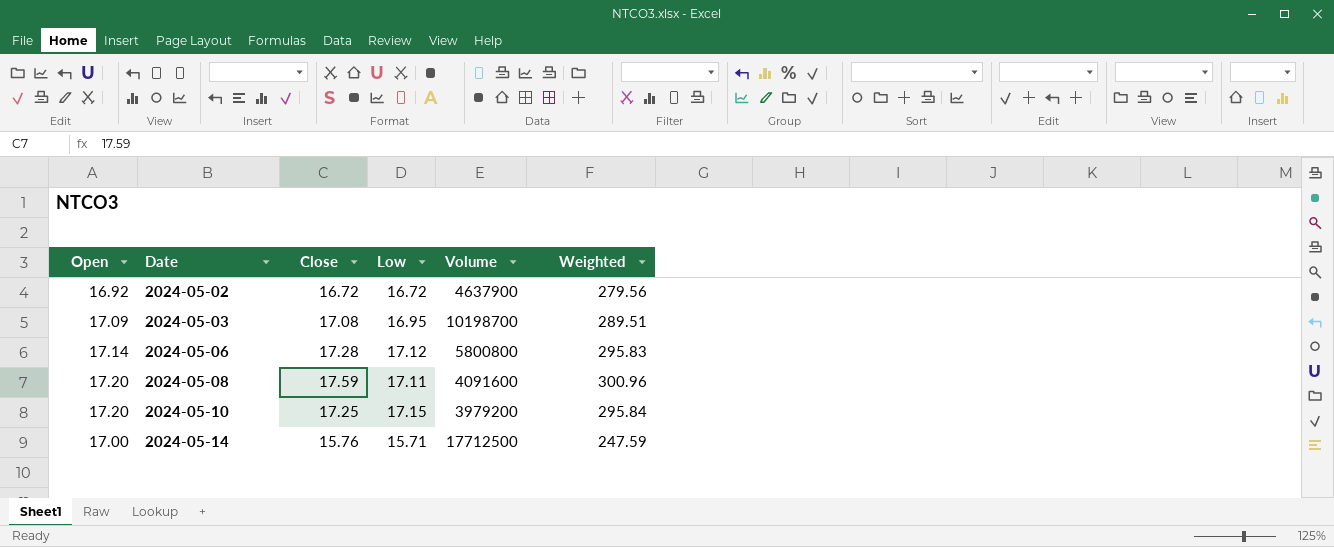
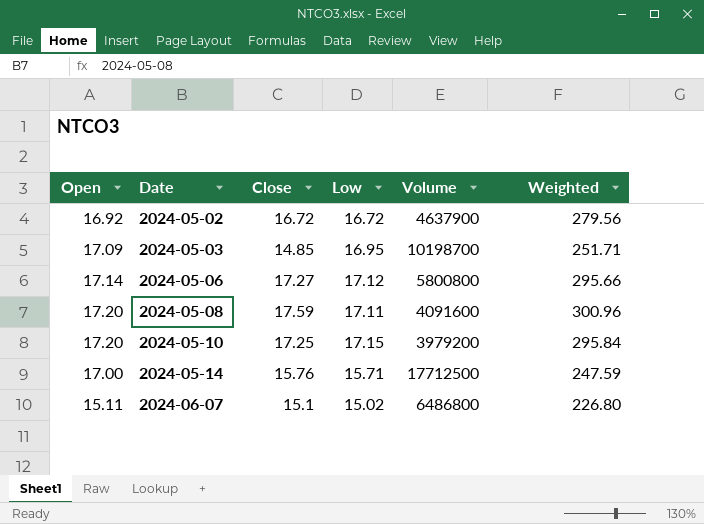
2024-05-03 | Close: 17.08 -> 14.85
2024-05-03 | Weighted: 289.51 -> 251.71
2024-05-06 | Close: 17.28 -> 17.27
2024-05-06 | Weighted: 295.83 -> 295.66
row 2024-06-07: none -> 15.11 | 15.1 | 15.02 | 6486800 | 226.80

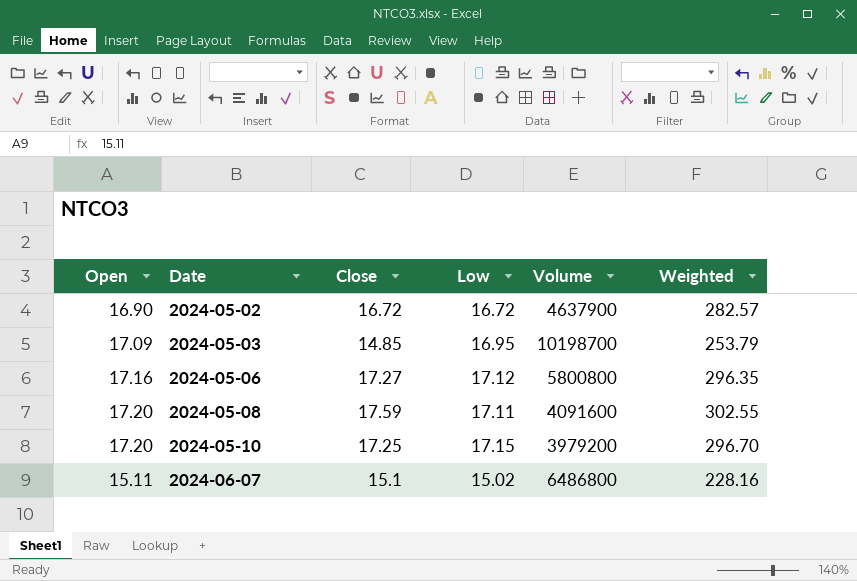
column Weighted | formula: [Close] * [Low] -> [Open] * [Close]
row 2024-05-14: 17.00 | 15.76 | 15.71 | 17712500 | 247.59 -> none
2024-05-02 | Open: 16.92 -> 16.90
2024-05-06 | Open: 17.14 -> 17.16

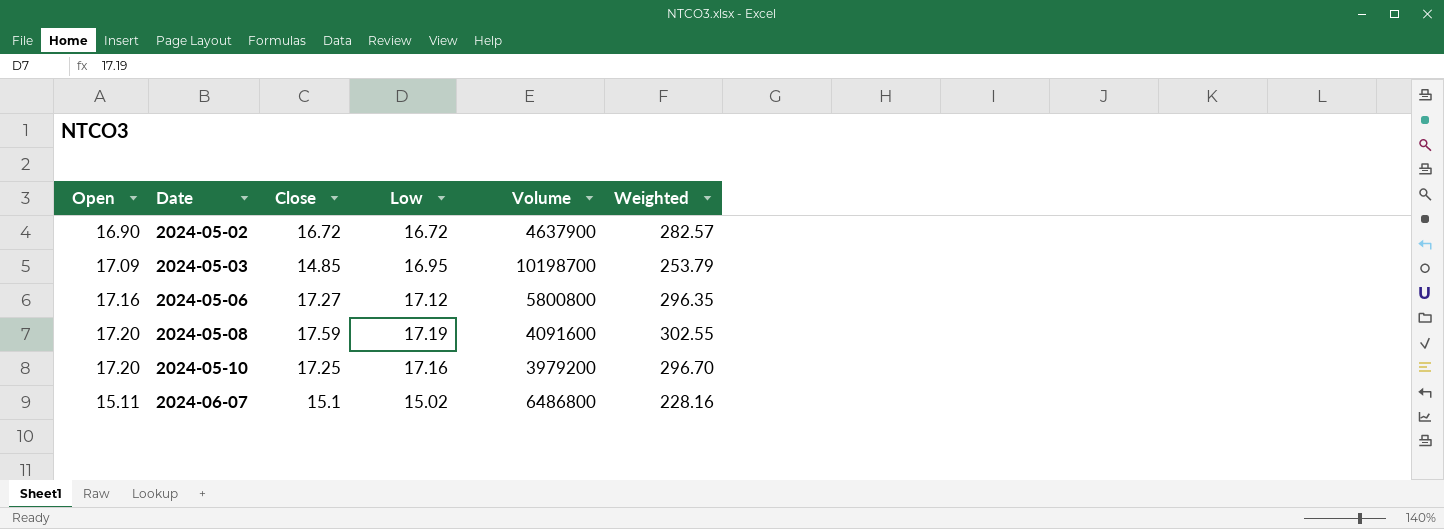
2024-05-08 | Low: 17.11 -> 17.19
2024-05-10 | Low: 17.15 -> 17.16

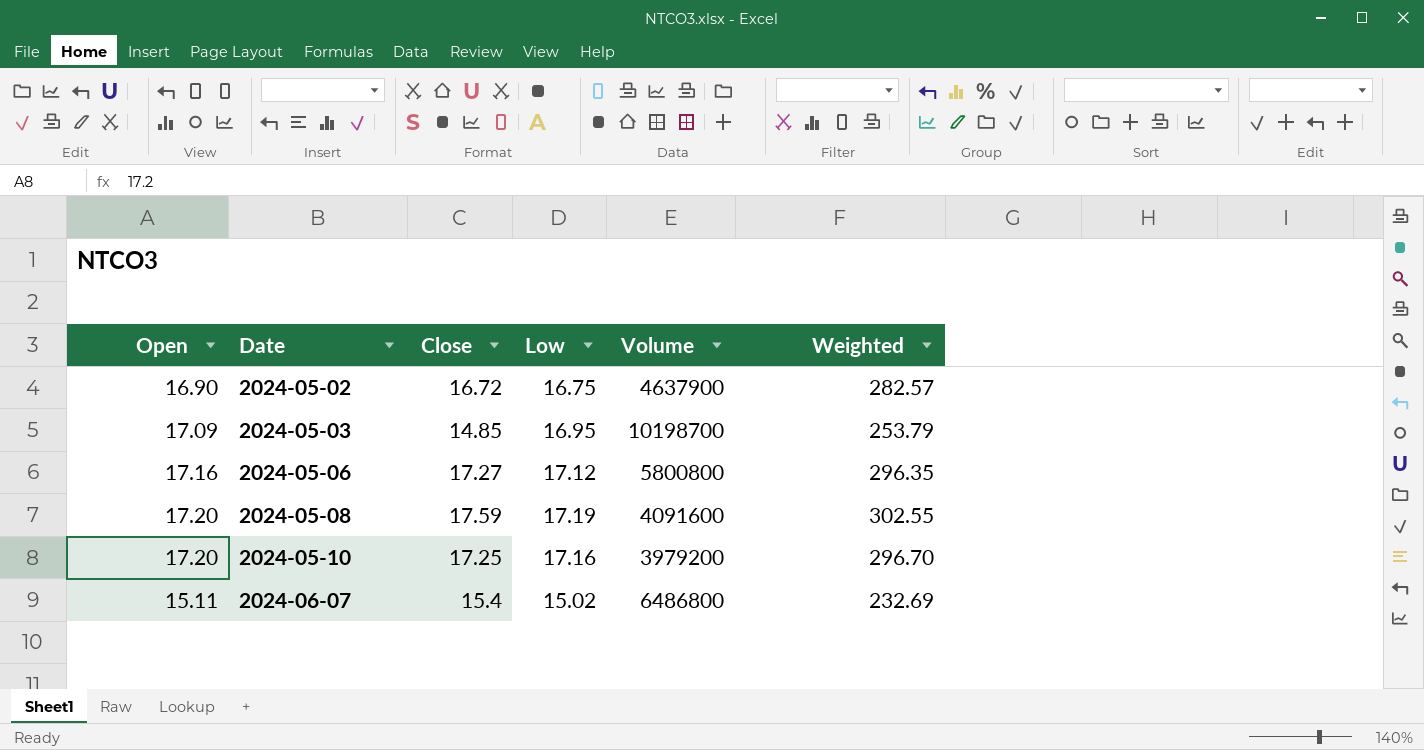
2024-05-02 | Low: 16.72 -> 16.75
2024-06-07 | Close: 15.1 -> 15.4
2024-06-07 | Weighted: 228.16 -> 232.69

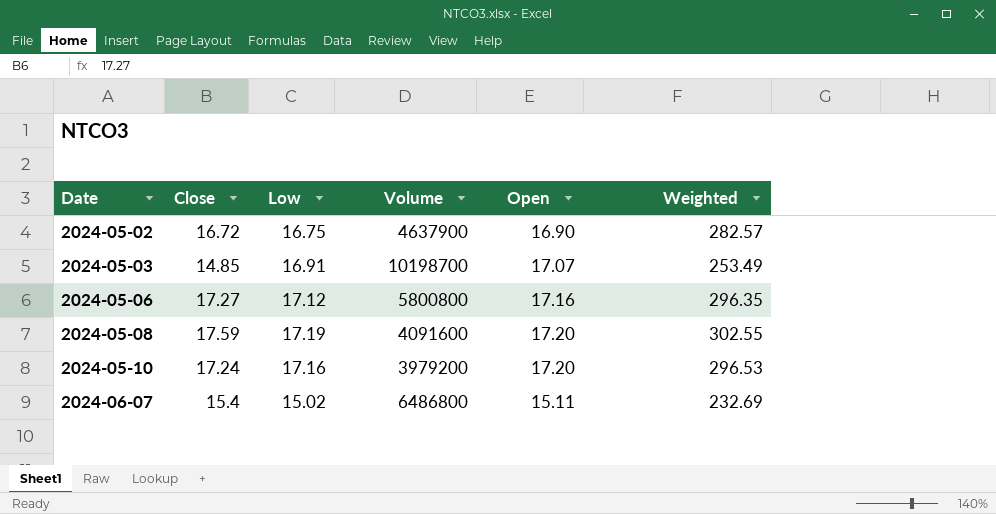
column Open | position: 1 -> 5
2024-05-03 | Low: 16.95 -> 16.91
2024-05-03 | Open: 17.09 -> 17.07
2024-05-03 | Weighted: 253.79 -> 253.49
2024-05-10 | Close: 17.25 -> 17.24
2024-05-10 | Weighted: 296.70 -> 296.53

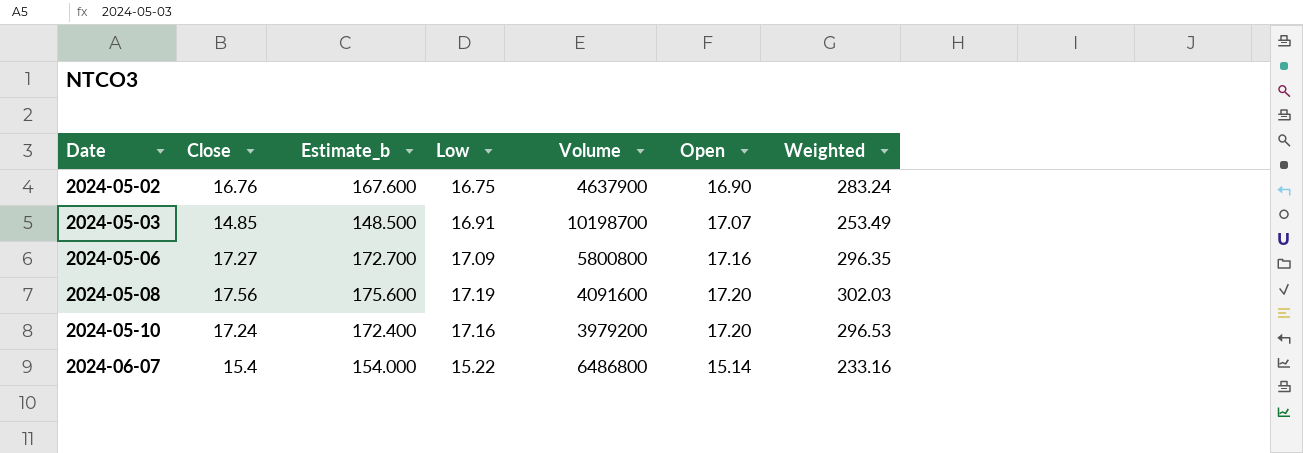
column Estimate_b | formula: none -> [Close] * 10
2024-05-02 | Close: 16.72 -> 16.76
2024-05-02 | Weighted: 282.57 -> 283.24
2024-05-06 | Low: 17.12 -> 17.09
2024-05-08 | Close: 17.59 -> 17.56
2024-05-08 | Weighted: 302.55 -> 302.03
2024-06-07 | Low: 15.02 -> 15.22
2024-06-07 | Open: 15.11 -> 15.14
2024-06-07 | Weighted: 232.69 -> 233.16

